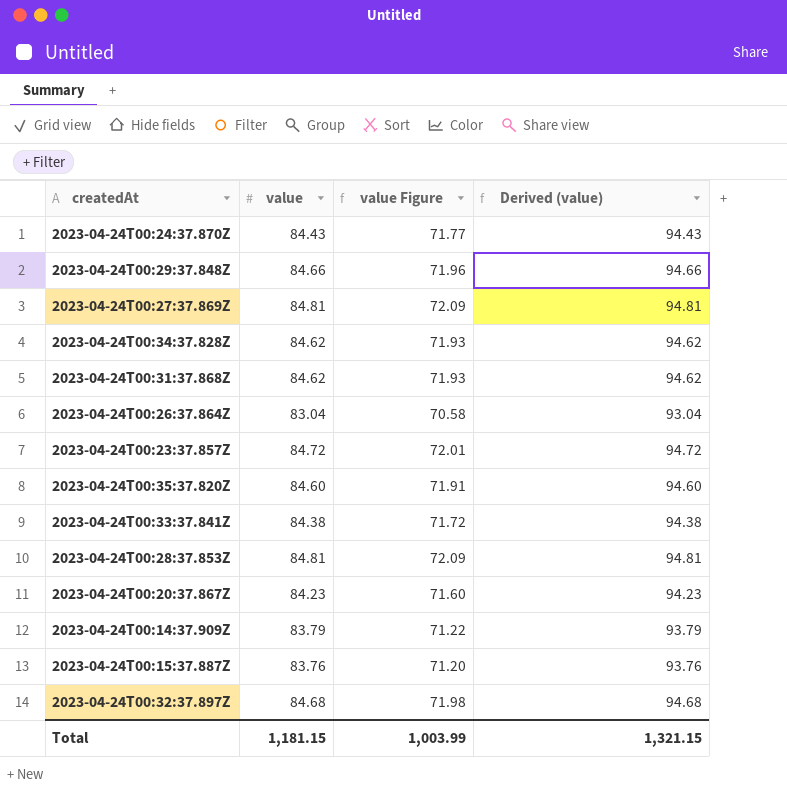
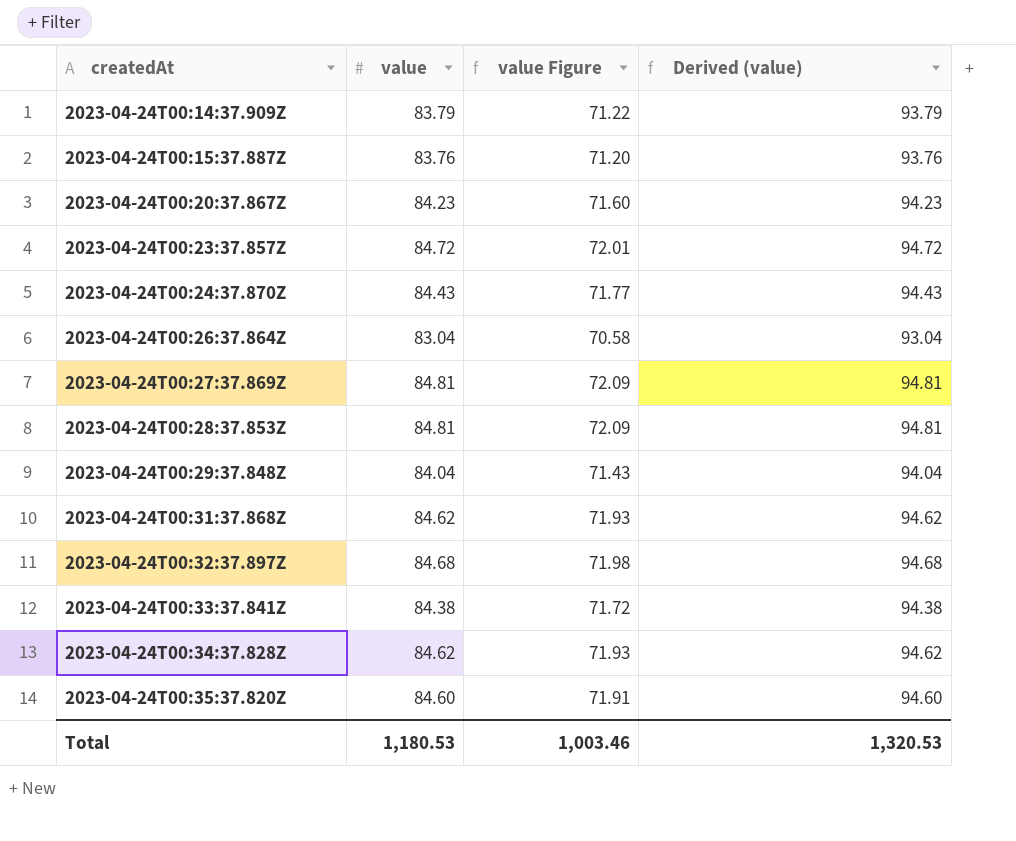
row order: none -> createdAt ascending
2023-04-24T00:29:37.848Z | value: 84.66 -> 84.04
2023-04-24T00:29:37.848Z | value Figure: 71.96 -> 71.43
2023-04-24T00:29:37.848Z | Derived (value): 94.66 -> 94.04
Total | value: 1,181.15 -> 1,180.53
Total | value Figure: 1,003.99 -> 1,003.46
Total | Derived (value): 1,321.15 -> 1,320.53

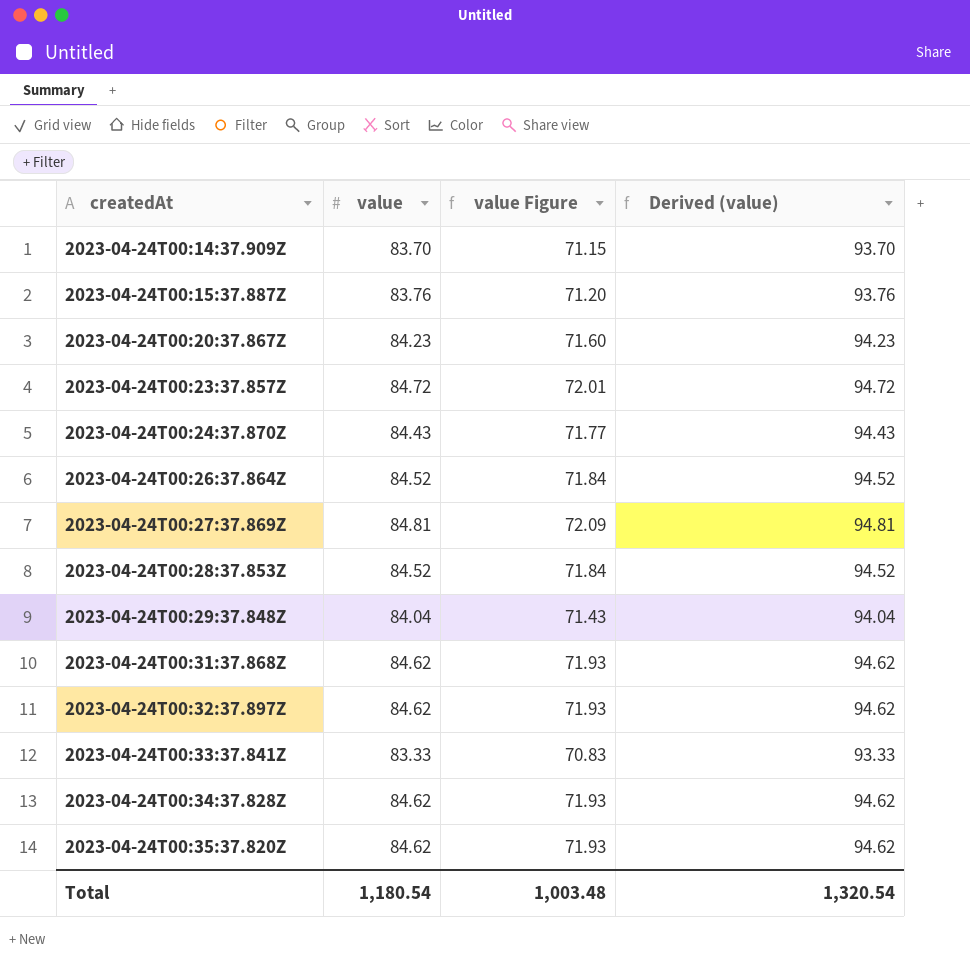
2023-04-24T00:14:37.909Z | value: 83.79 -> 83.70
2023-04-24T00:14:37.909Z | value Figure: 71.22 -> 71.15
2023-04-24T00:14:37.909Z | Derived (value): 93.79 -> 93.70
2023-04-24T00:26:37.864Z | value: 83.04 -> 84.52
2023-04-24T00:26:37.864Z | value Figure: 70.58 -> 71.84
2023-04-24T00:26:37.864Z | Derived (value): 93.04 -> 94.52
2023-04-24T00:28:37.853Z | value: 84.81 -> 84.52
2023-04-24T00:28:37.853Z | value Figure: 72.09 -> 71.84
2023-04-24T00:28:37.853Z | Derived (value): 94.81 -> 94.52
2023-04-24T00:32:37.897Z | value: 84.68 -> 84.62
2023-04-24T00:32:37.897Z | value Figure: 71.98 -> 71.93
2023-04-24T00:32:37.897Z | Derived (value): 94.68 -> 94.62
2023-04-24T00:33:37.841Z | value: 84.38 -> 83.33
2023-04-24T00:33:37.841Z | value Figure: 71.72 -> 70.83
2023-04-24T00:33:37.841Z | Derived (value): 94.38 -> 93.33
2023-04-24T00:35:37.820Z | value: 84.60 -> 84.62
2023-04-24T00:35:37.820Z | value Figure: 71.91 -> 71.93
2023-04-24T00:35:37.820Z | Derived (value): 94.60 -> 94.62
Total | value: 1,180.53 -> 1,180.54
Total | value Figure: 1,003.46 -> 1,003.48
Total | Derived (value): 1,320.53 -> 1,320.54

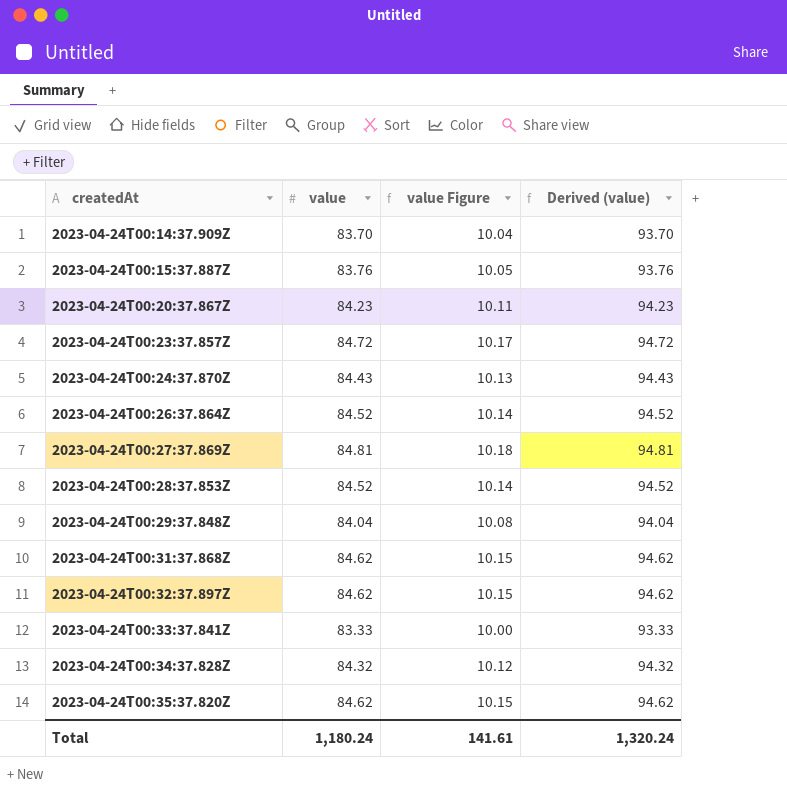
column value Figure | formula: [value] * 0.85 -> [value] * 0.12
2023-04-24T00:34:37.828Z | value: 84.62 -> 84.32
2023-04-24T00:34:37.828Z | Derived (value): 94.62 -> 94.32
Total | value: 1,180.54 -> 1,180.24
Total | value Figure: 1,003.48 -> 141.61
Total | Derived (value): 1,320.54 -> 1,320.24

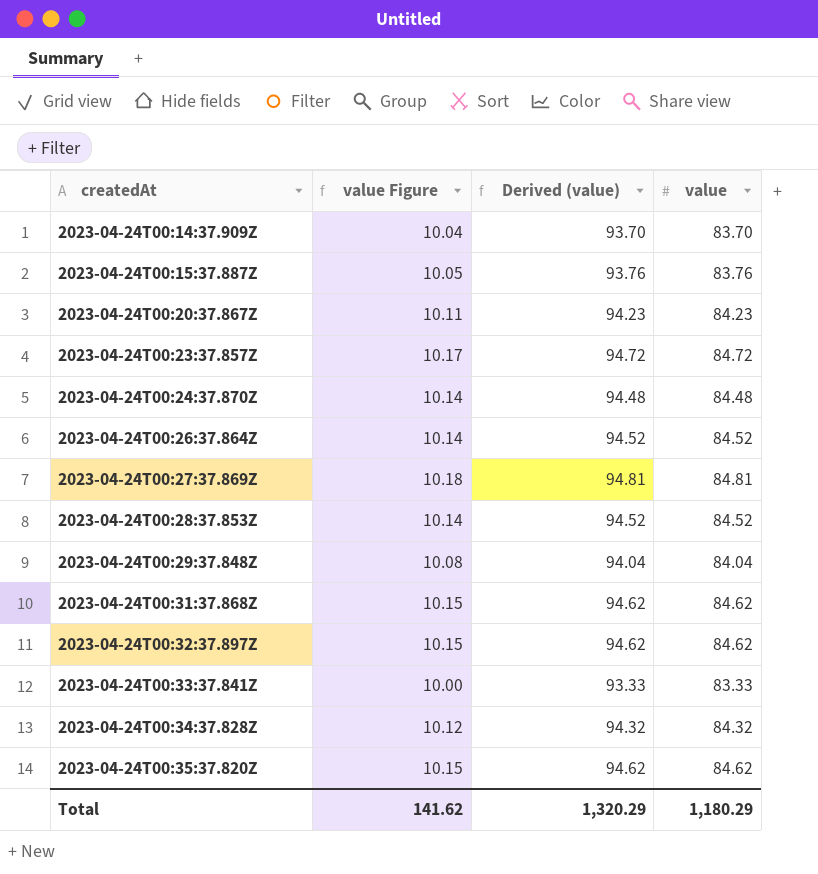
column value | position: 2 -> 4
2023-04-24T00:24:37.870Z | value Figure: 10.13 -> 10.14
2023-04-24T00:24:37.870Z | Derived (value): 94.43 -> 94.48
2023-04-24T00:24:37.870Z | value: 84.43 -> 84.48
Total | value Figure: 141.61 -> 141.62
Total | Derived (value): 1,320.24 -> 1,320.29
Total | value: 1,180.24 -> 1,180.29

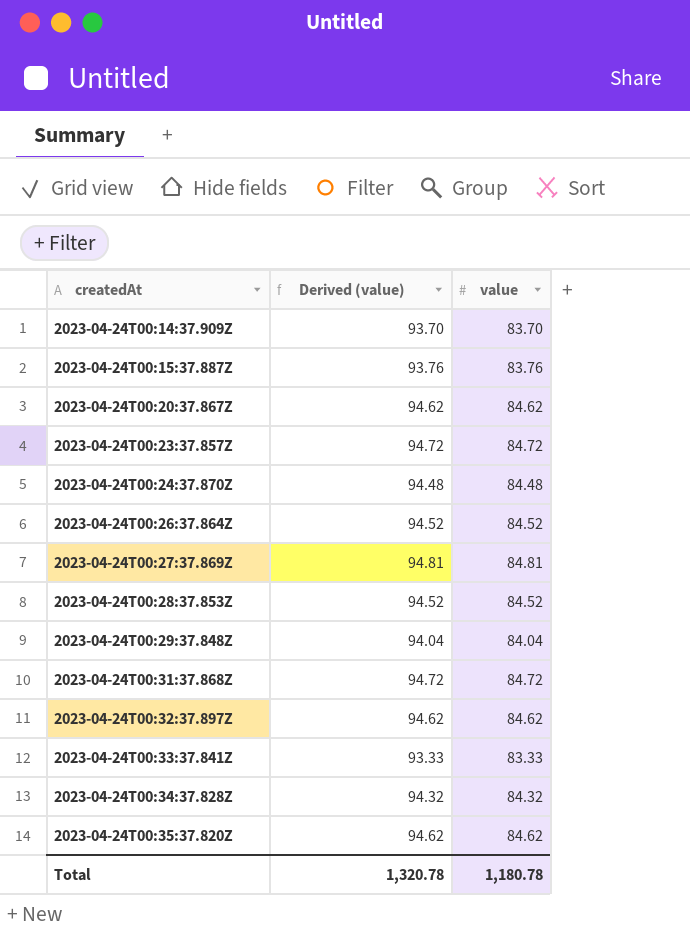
column value Figure | formula: [value] * 0.12 -> none
2023-04-24T00:20:37.867Z | Derived (value): 94.23 -> 94.62
2023-04-24T00:20:37.867Z | value: 84.23 -> 84.62
2023-04-24T00:31:37.868Z | Derived (value): 94.62 -> 94.72
2023-04-24T00:31:37.868Z | value: 84.62 -> 84.72
Total | Derived (value): 1,320.29 -> 1,320.78
Total | value: 1,180.29 -> 1,180.78

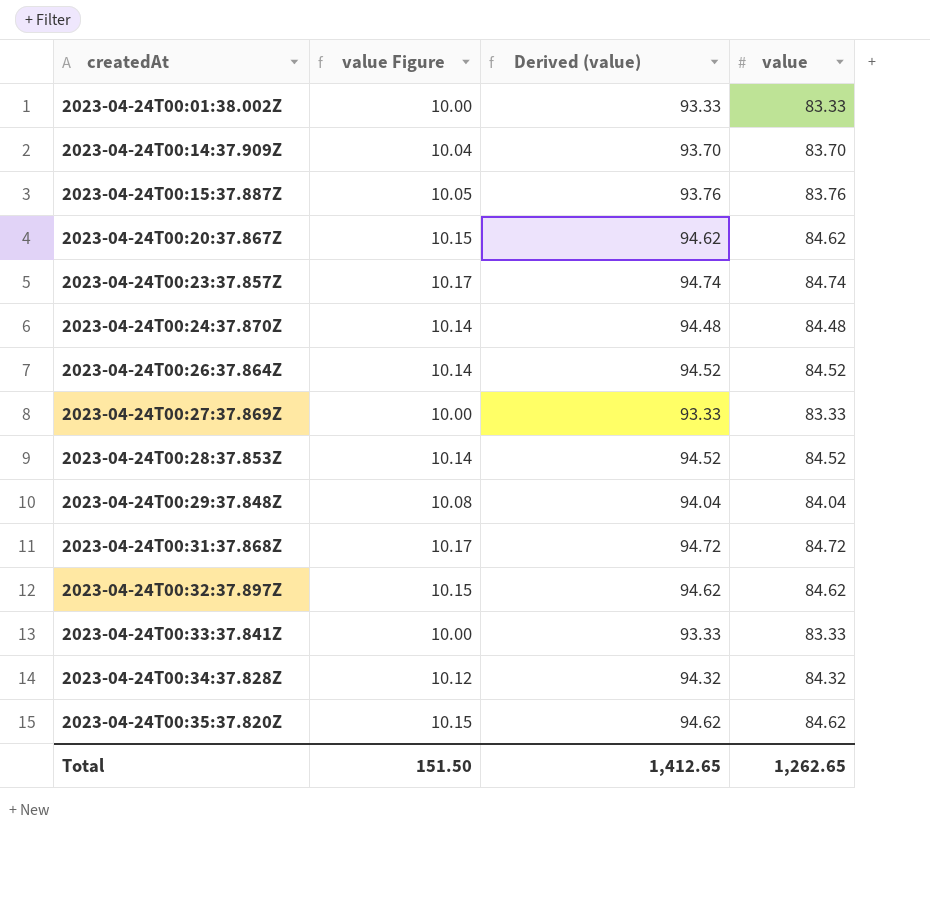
column value Figure | formula: none -> [value] * 0.12
row 2023-04-24T00:01:38.002Z: none -> 10.00 | 93.33 | 83.33
2023-04-24T00:23:37.857Z | Derived (value): 94.72 -> 94.74
2023-04-24T00:23:37.857Z | value: 84.72 -> 84.74
2023-04-24T00:27:37.869Z | Derived (value): 94.81 -> 93.33
2023-04-24T00:27:37.869Z | value: 84.81 -> 83.33
Total | Derived (value): 1,320.78 -> 1,412.65
Total | value: 1,180.78 -> 1,262.65

